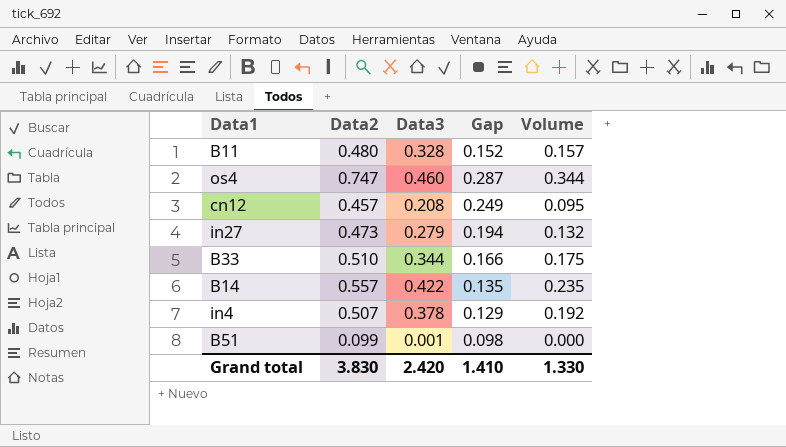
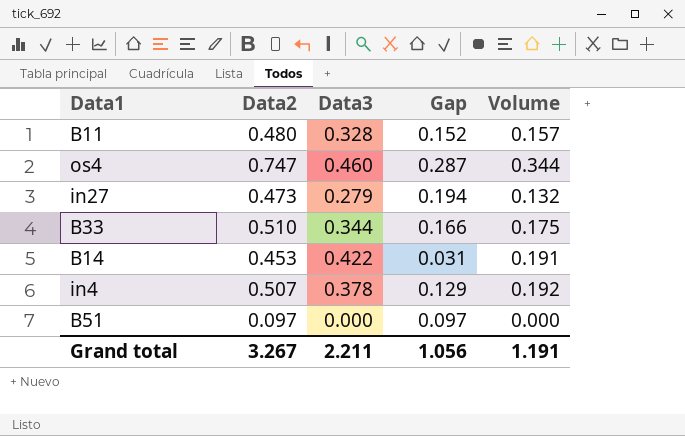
row cn12: 0.457 | 0.208 | 0.249 | 0.095 -> none
B14 | Data2: 0.557 -> 0.453
B14 | Gap: 0.135 -> 0.031
B14 | Volume: 0.235 -> 0.191
B51 | Data2: 0.099 -> 0.097
B51 | Data3: 0.001 -> 0.000
B51 | Gap: 0.098 -> 0.097
Grand total | Data2: 3.830 -> 3.267
Grand total | Data3: 2.420 -> 2.211
Grand total | Gap: 1.410 -> 1.056
Grand total | Volume: 1.330 -> 1.191

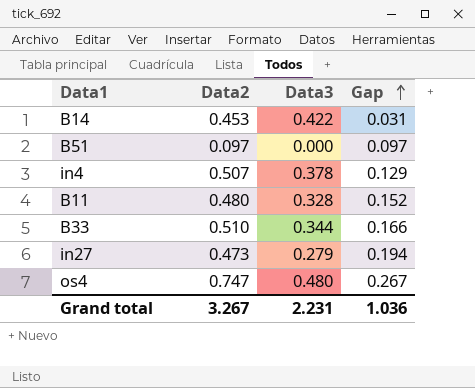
row order: none -> Gap ascending
column Volume | formula: [Data2] * [Data3] -> none
os4 | Data3: 0.460 -> 0.480
os4 | Gap: 0.287 -> 0.267
Grand total | Data3: 2.211 -> 2.231
Grand total | Gap: 1.056 -> 1.036

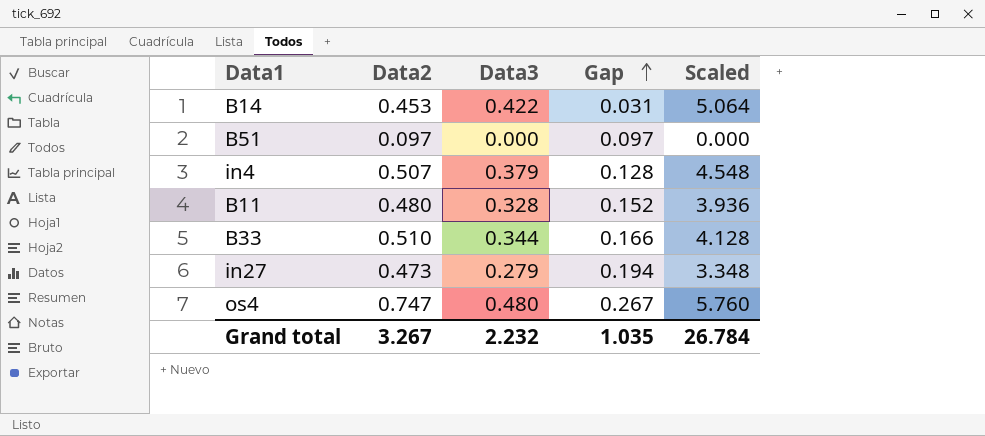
column Scaled | formula: none -> [Data3] * 12
in4 | Data3: 0.378 -> 0.379
in4 | Gap: 0.129 -> 0.128
Grand total | Data3: 2.231 -> 2.232
Grand total | Gap: 1.036 -> 1.035

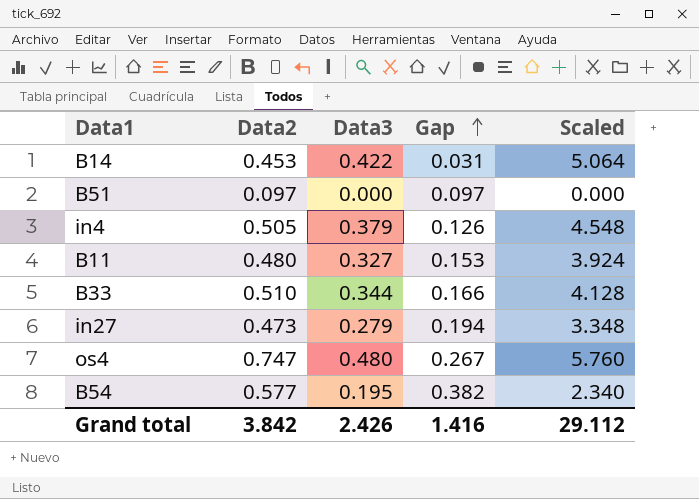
in4 | Data2: 0.507 -> 0.505
in4 | Gap: 0.128 -> 0.126
B11 | Data3: 0.328 -> 0.327
B11 | Gap: 0.152 -> 0.153
B11 | Scaled: 3.936 -> 3.924
row B54: none -> 0.577 | 0.195 | 0.382 | 2.340
Grand total | Data2: 3.267 -> 3.842
Grand total | Data3: 2.232 -> 2.426
Grand total | Gap: 1.035 -> 1.416
Grand total | Scaled: 26.784 -> 29.112

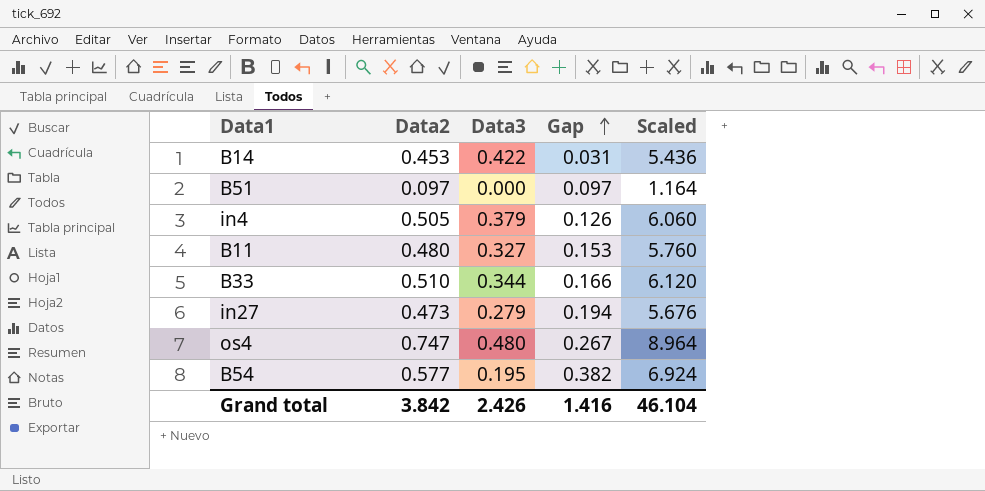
column Scaled | formula: [Data3] * 12 -> [Data2] * 12
Grand total | Scaled: 29.112 -> 46.104

